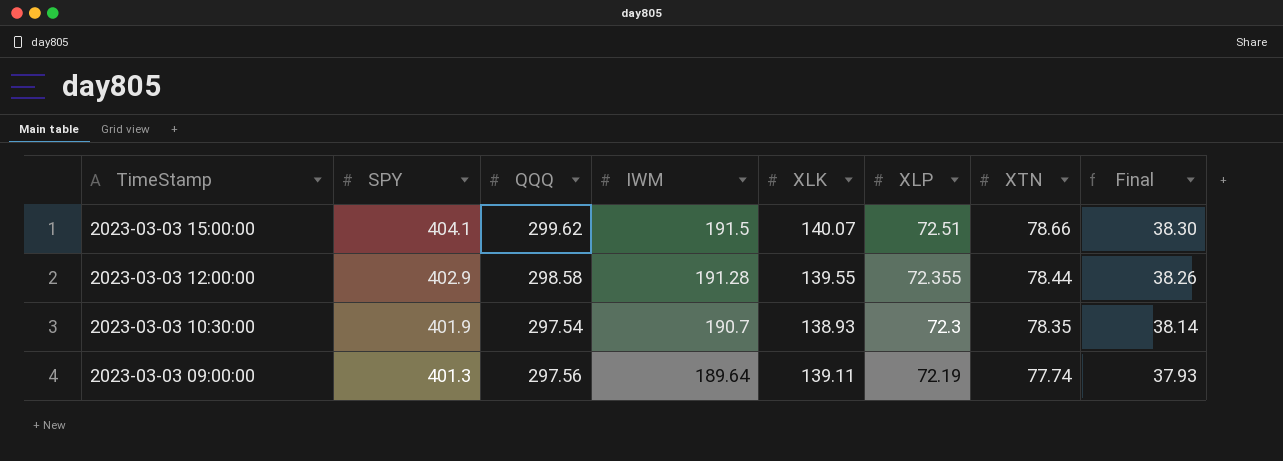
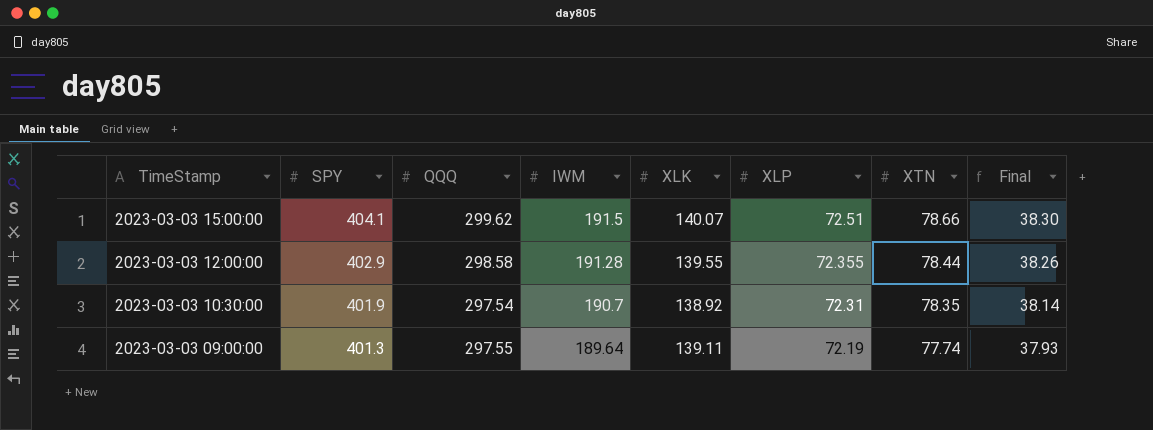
2023-03-03 10:30:00 | XLK: 138.93 -> 138.92
2023-03-03 10:30:00 | XLP: 72.3 -> 72.31
2023-03-03 09:00:00 | QQQ: 297.56 -> 297.55

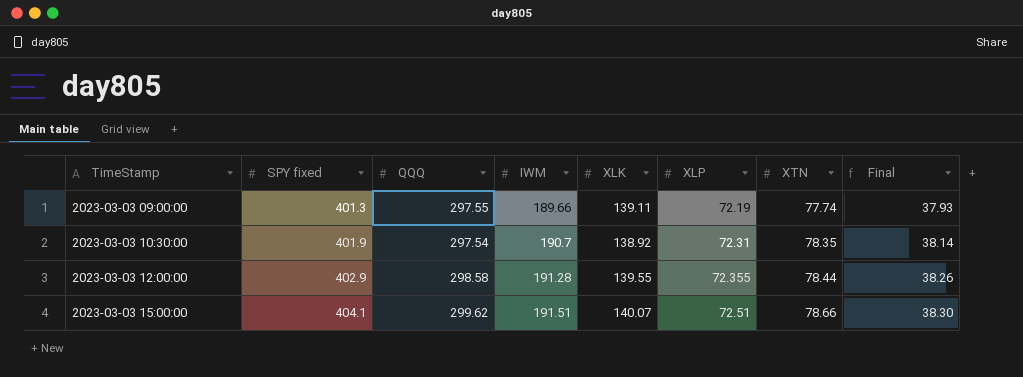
row order: TimeStamp descending -> TimeStamp ascending
column name: SPY -> SPY fixed
2023-03-03 09:00:00 | IWM: 189.64 -> 189.66
2023-03-03 15:00:00 | IWM: 191.5 -> 191.51

